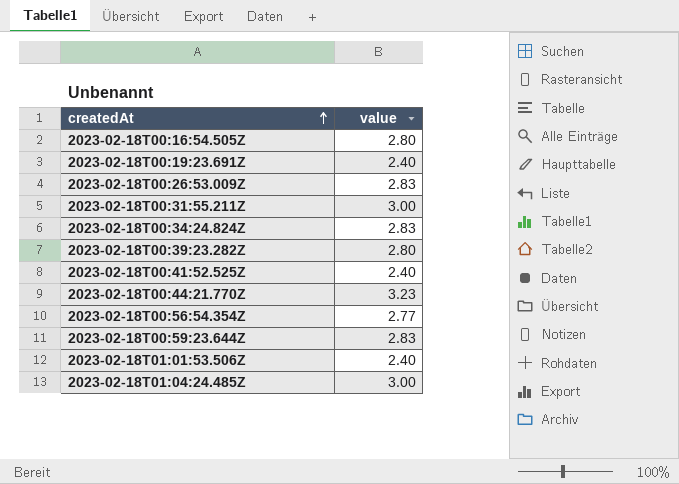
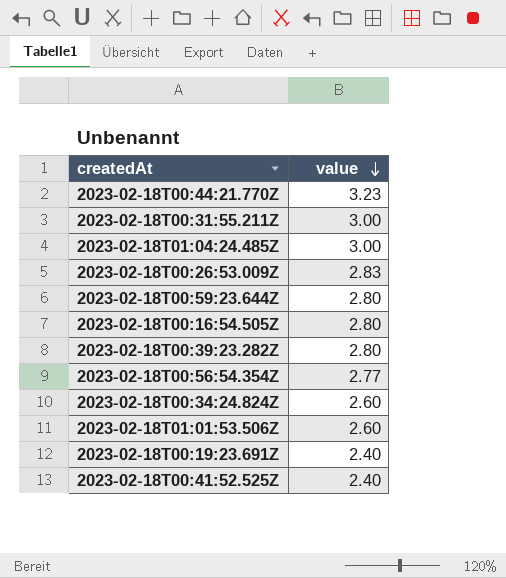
row order: createdAt ascending -> value descending
2023-02-18T00:59:23.644Z | value: 2.83 -> 2.80
2023-02-18T00:34:24.824Z | value: 2.83 -> 2.60
2023-02-18T01:01:53.506Z | value: 2.40 -> 2.60

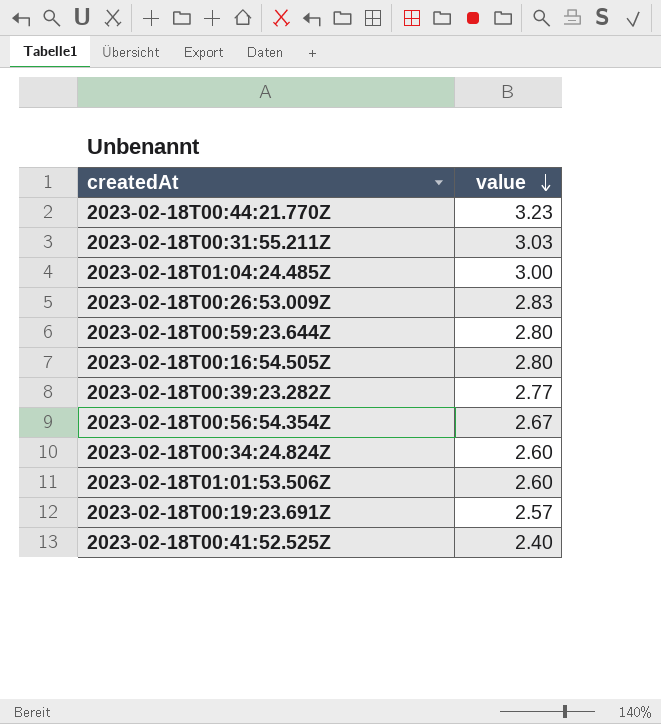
2023-02-18T00:31:55.211Z | value: 3.00 -> 3.03
2023-02-18T00:39:23.282Z | value: 2.80 -> 2.77
2023-02-18T00:56:54.354Z | value: 2.77 -> 2.67
2023-02-18T00:19:23.691Z | value: 2.40 -> 2.57

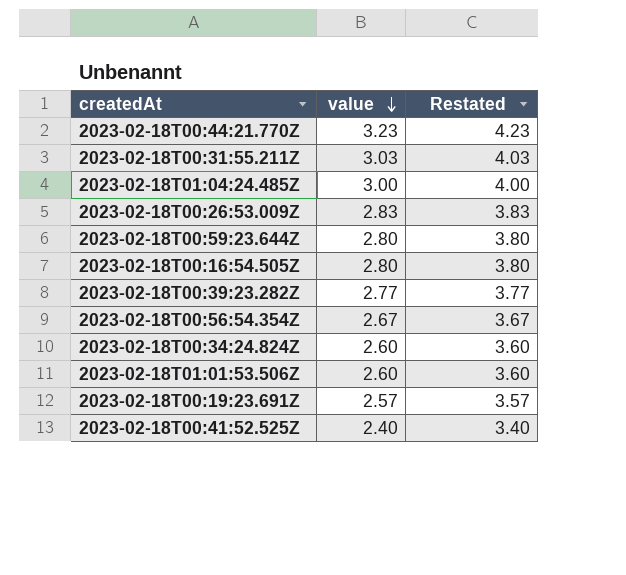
column Restated | formula: none -> [value] + 1

